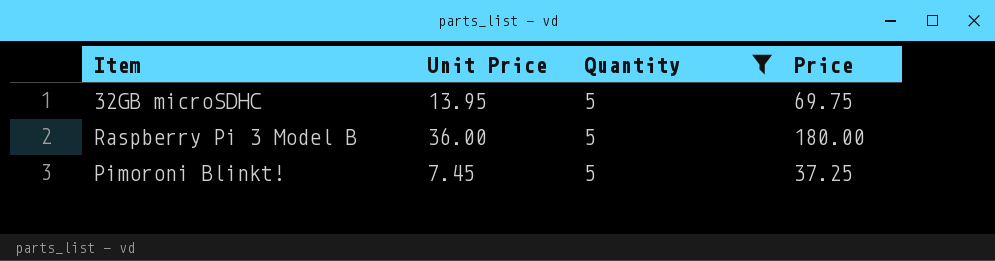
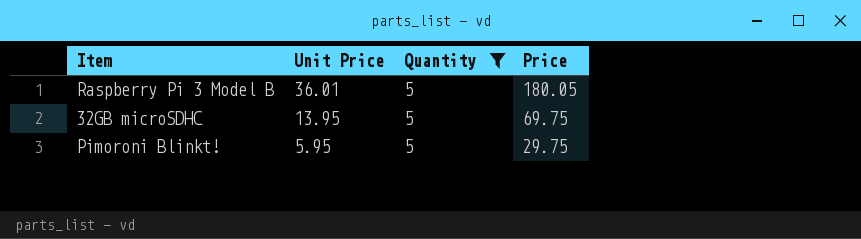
row order: none -> Unit Price descending
Raspberry Pi 3 Model B | Unit Price: 36.00 -> 36.01
Raspberry Pi 3 Model B | Price: 180.00 -> 180.05
Pimoroni Blinkt! | Unit Price: 7.45 -> 5.95
Pimoroni Blinkt! | Price: 37.25 -> 29.75

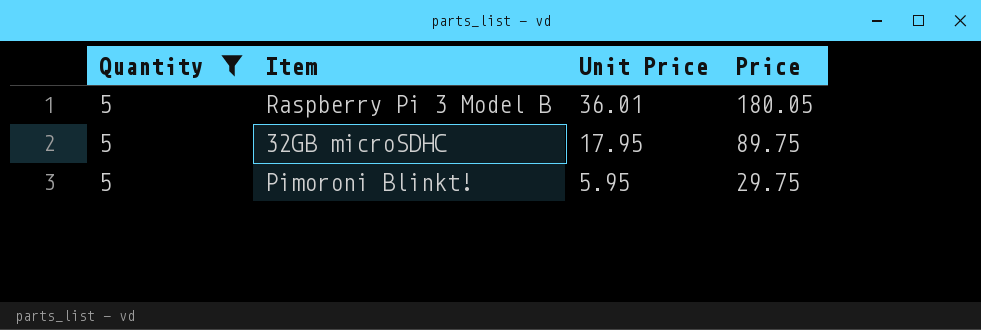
column Quantity | position: 3 -> 1
32GB microSDHC | Unit Price: 13.95 -> 17.95
32GB microSDHC | Price: 69.75 -> 89.75

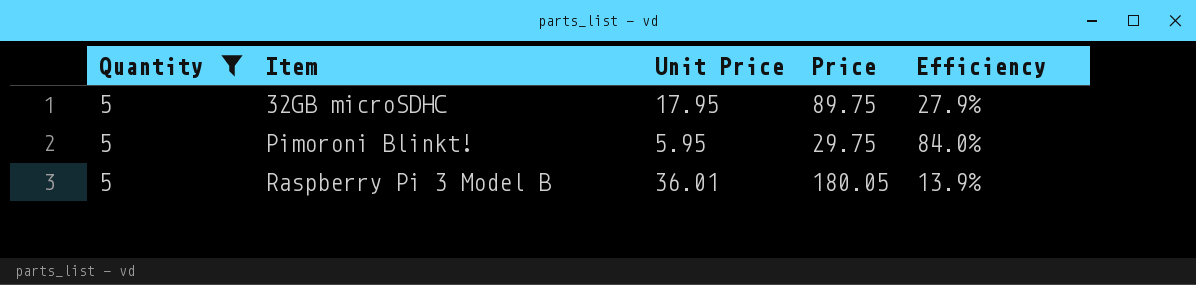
row order: Unit Price descending -> Item ascending
column Efficiency | formula: none -> [Quantity] / [Unit Price]

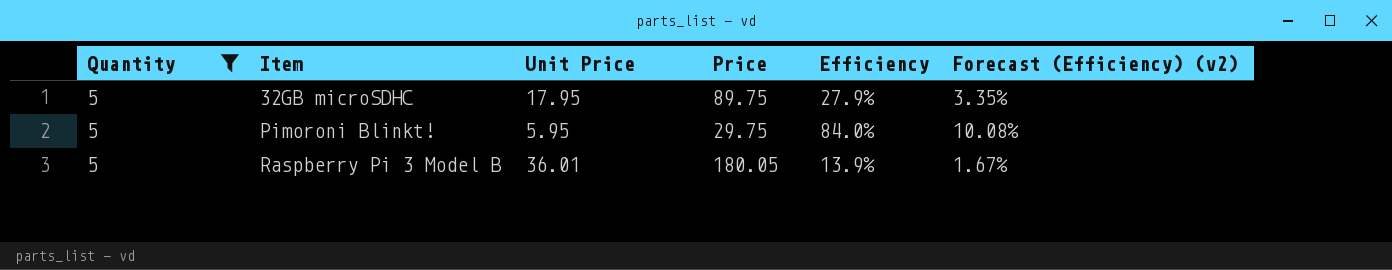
column Forecast (Efficiency) (v2) | formula: none -> [Efficiency] * 0.12

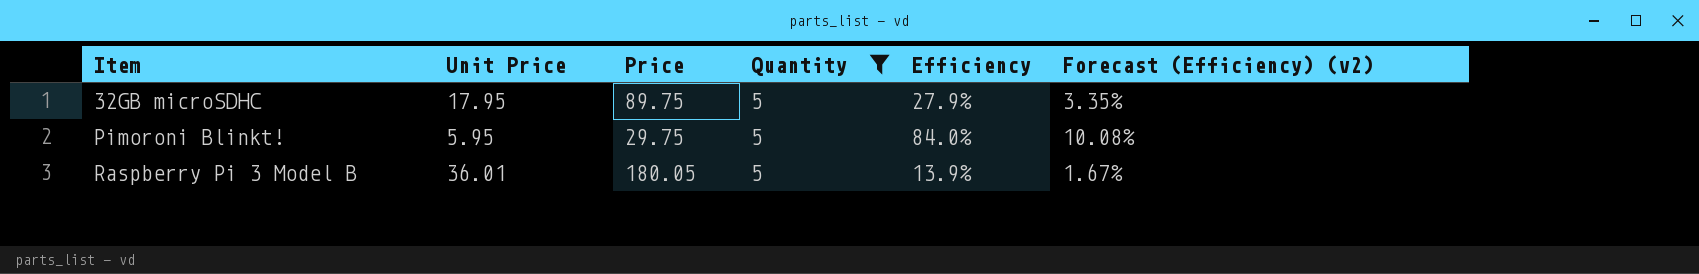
column Quantity | position: 1 -> 4

